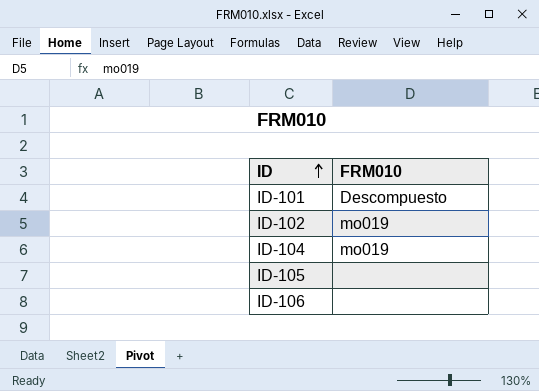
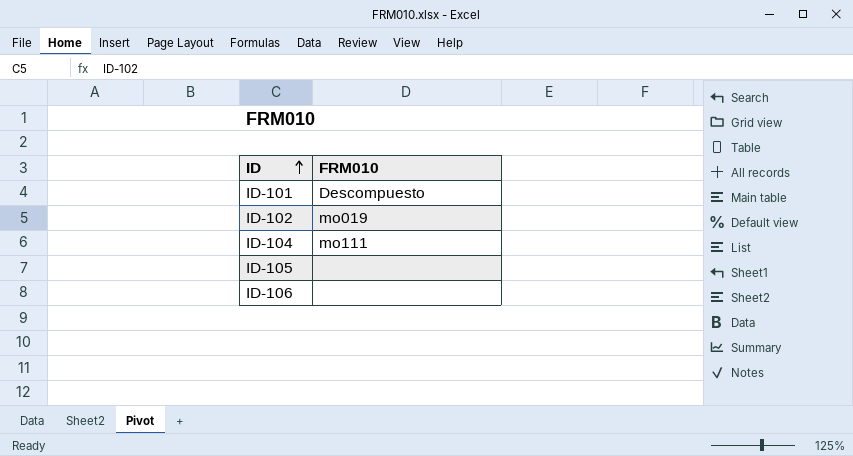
ID-104 | FRM010: mo019 -> mo111

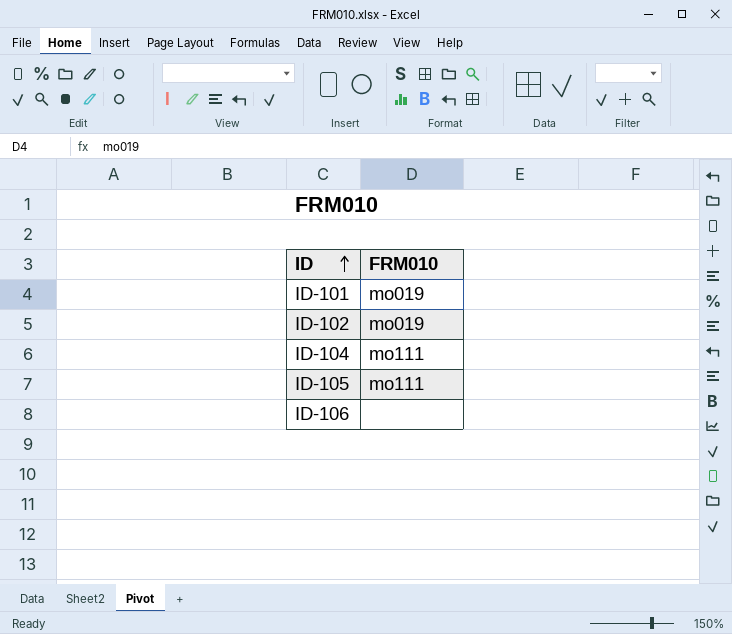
ID-101 | FRM010: Descompuesto -> mo019
ID-105 | FRM010: none -> mo111

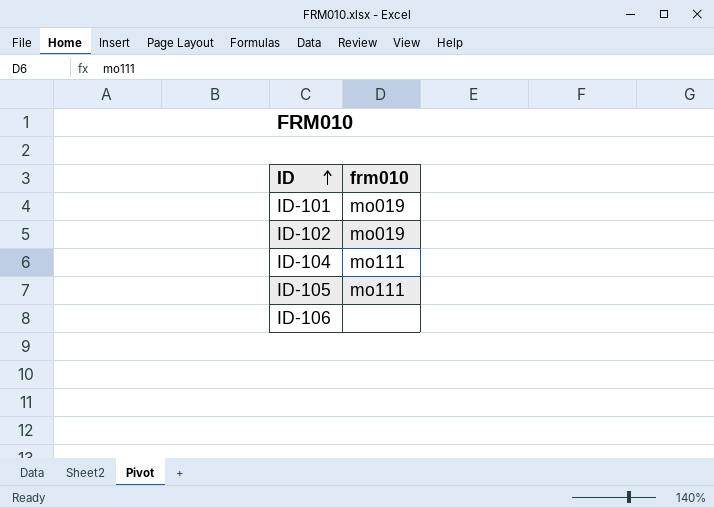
column name: FRM010 -> frm010

